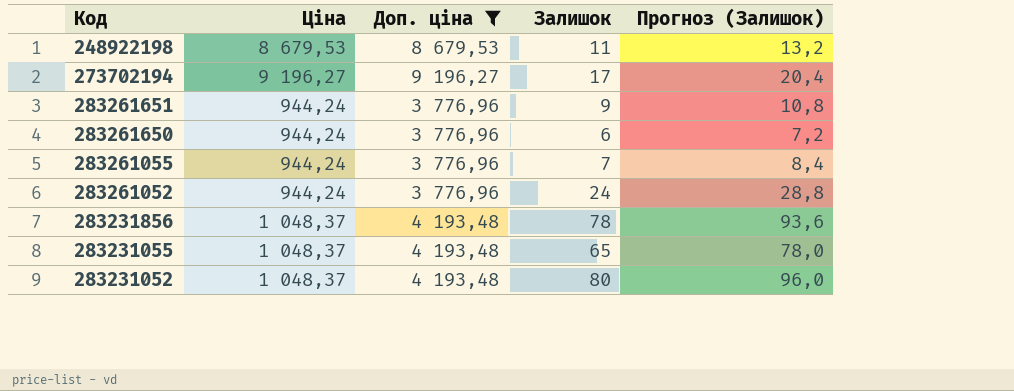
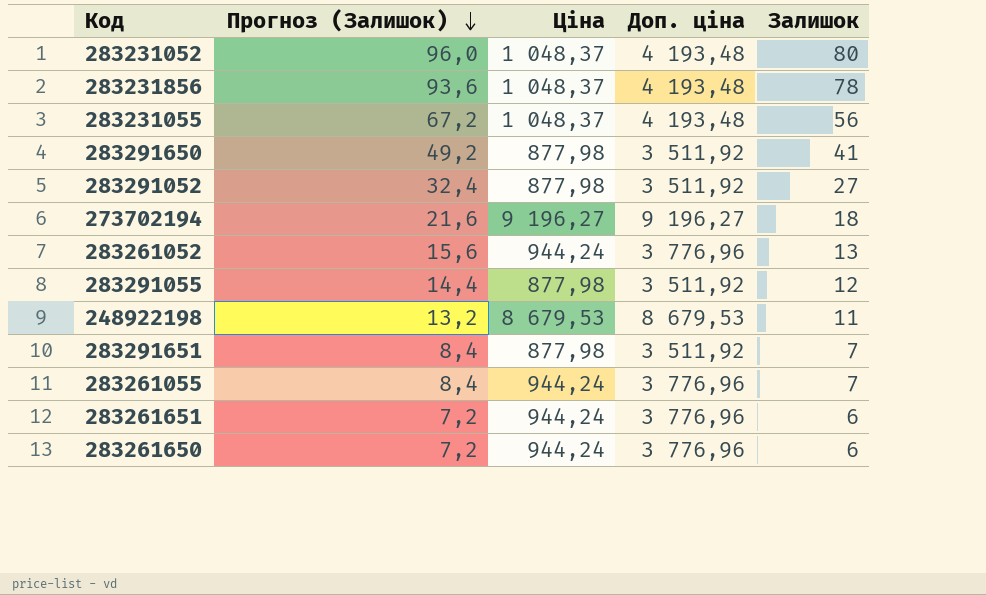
filter: Доп. ціна != 3 511,92 -> none
row order: none -> Прогноз (Залишок) descending
column Прогноз (Залишок) | position: 5 -> 2
283231055 | Прогноз (Залишок): 78,0 -> 67,2
283231055 | Залишок: 65 -> 56
273702194 | Прогноз (Залишок): 20,4 -> 21,6
273702194 | Залишок: 17 -> 18
283261052 | Прогноз (Залишок): 28,8 -> 15,6
283261052 | Залишок: 24 -> 13
283261651 | Прогноз (Залишок): 10,8 -> 7,2
283261651 | Залишок: 9 -> 6

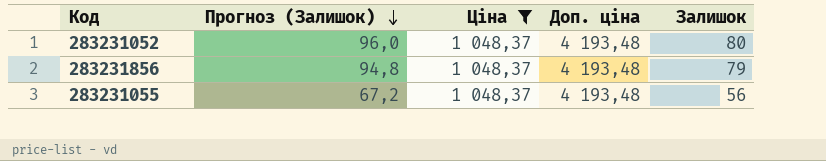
filter: none -> Ціна = 1 048,37
283231856 | Прогноз (Залишок): 93,6 -> 94,8
283231856 | Залишок: 78 -> 79

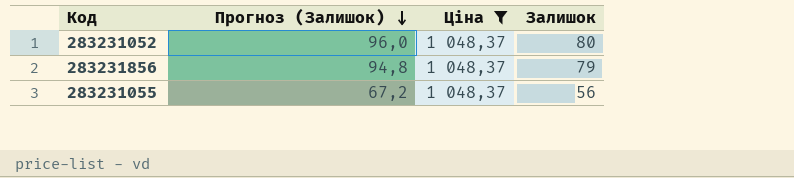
column Доп. ціна | position: 4 -> none

